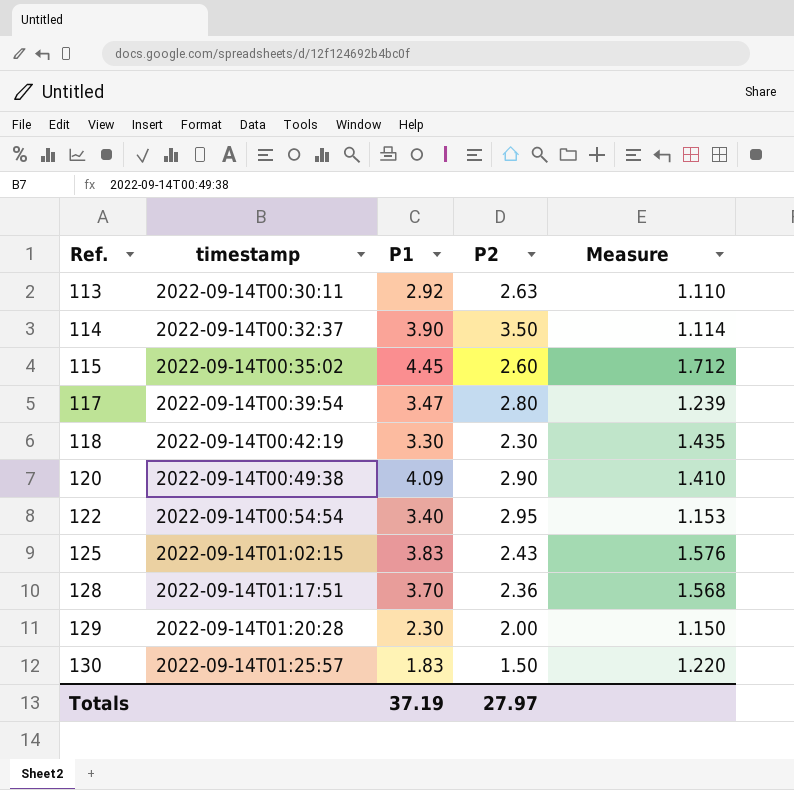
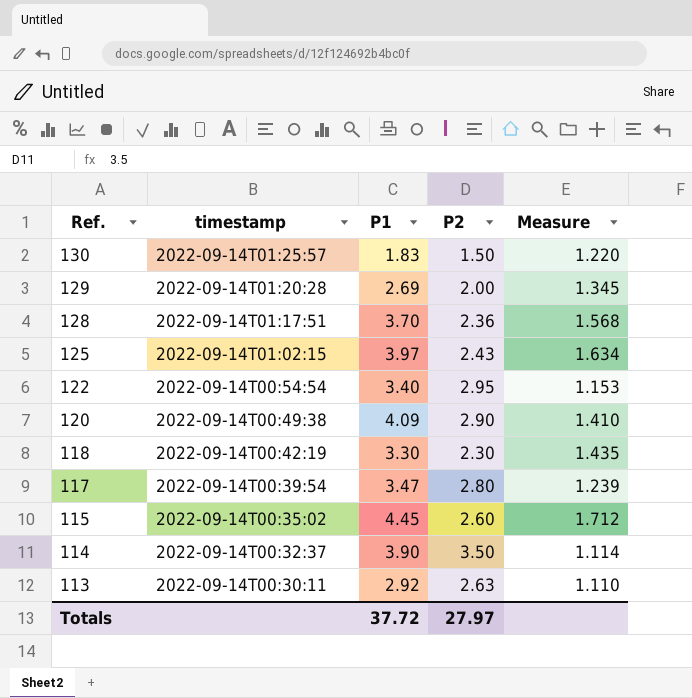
row order: Ref. ascending -> Ref. descending
129 | P1: 2.30 -> 2.69
129 | Measure: 1.150 -> 1.345
125 | P1: 3.83 -> 3.97
125 | Measure: 1.576 -> 1.634
Totals | P1: 37.19 -> 37.72

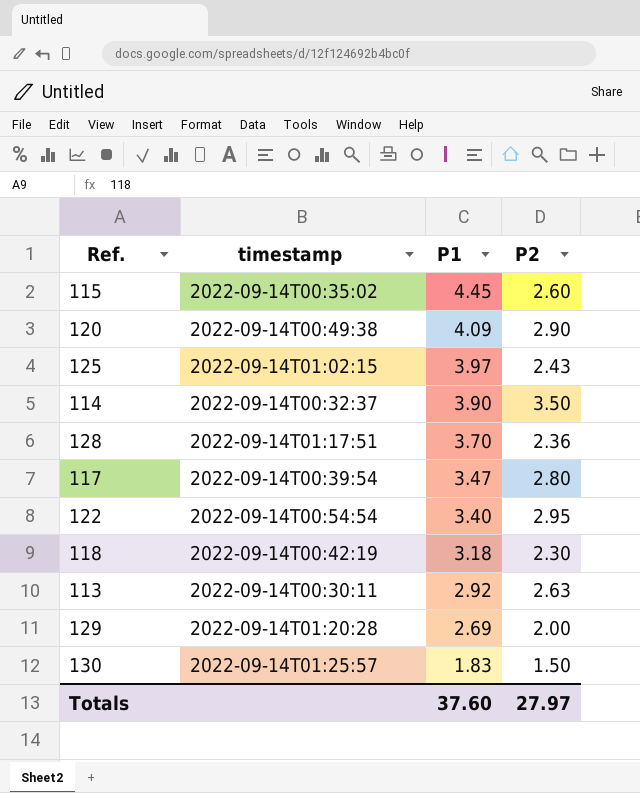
row order: Ref. descending -> P1 descending
column Measure | formula: [P1] / [P2] -> none
118 | P1: 3.30 -> 3.18
Totals | P1: 37.72 -> 37.60

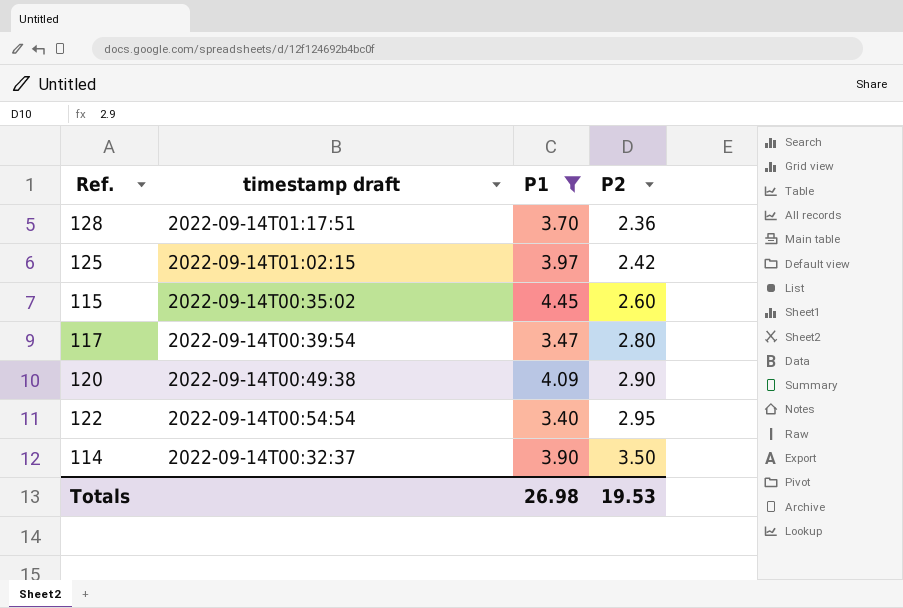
filter: none -> P1 >= 3.40
row order: P1 descending -> P2 ascending
column name: timestamp -> timestamp draft
125 | P2: 2.43 -> 2.42
Totals | P1: 37.60 -> 26.98
Totals | P2: 27.97 -> 19.53

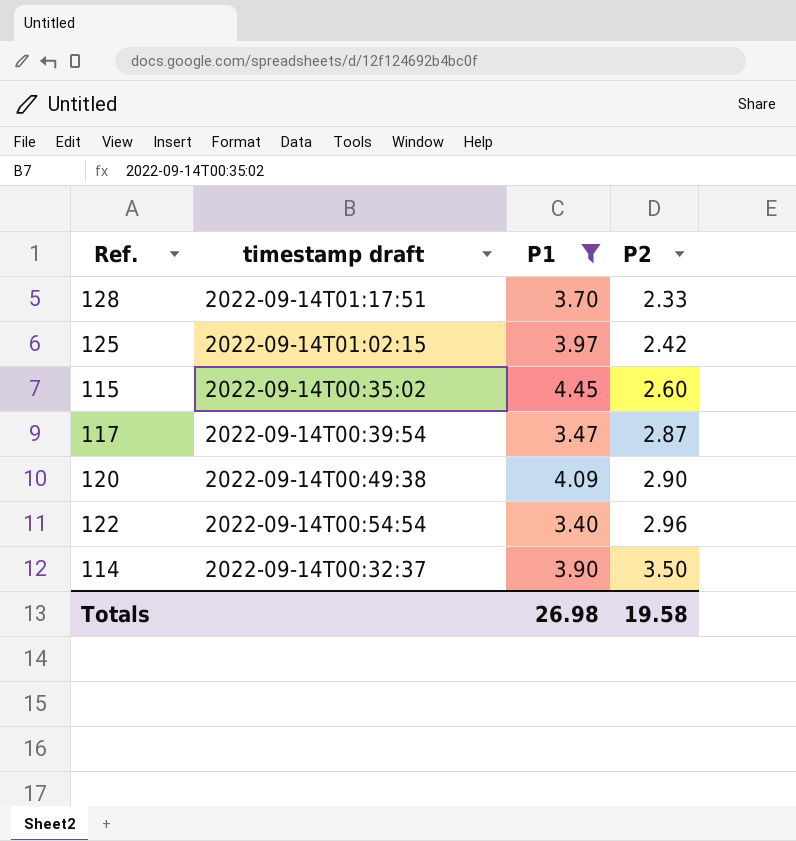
128 | P2: 2.36 -> 2.33
117 | P2: 2.80 -> 2.87
122 | P2: 2.95 -> 2.96
Totals | P2: 19.53 -> 19.58

